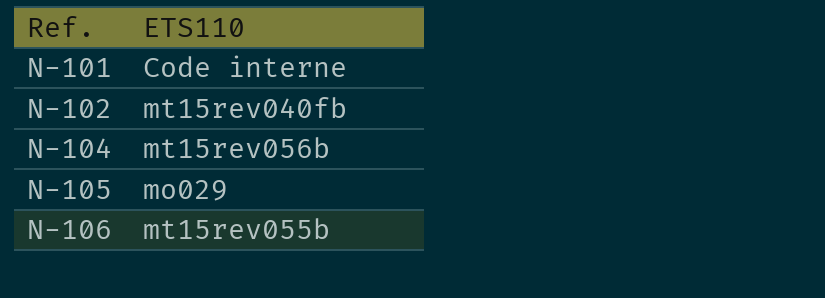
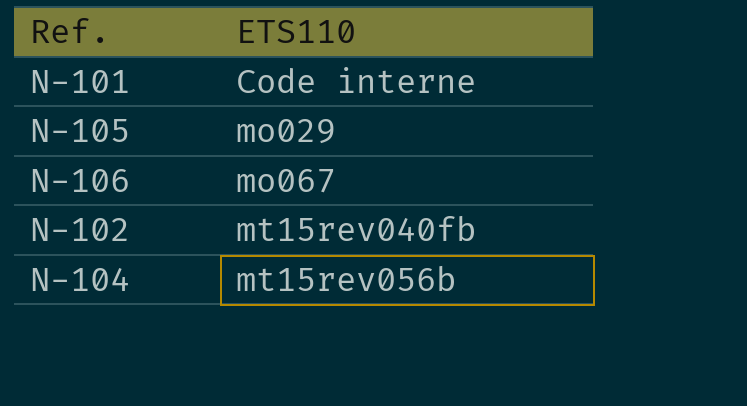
row order: Ref. ascending -> ETS110 ascending
N-106 | ETS110: mt15rev055b -> mo067

